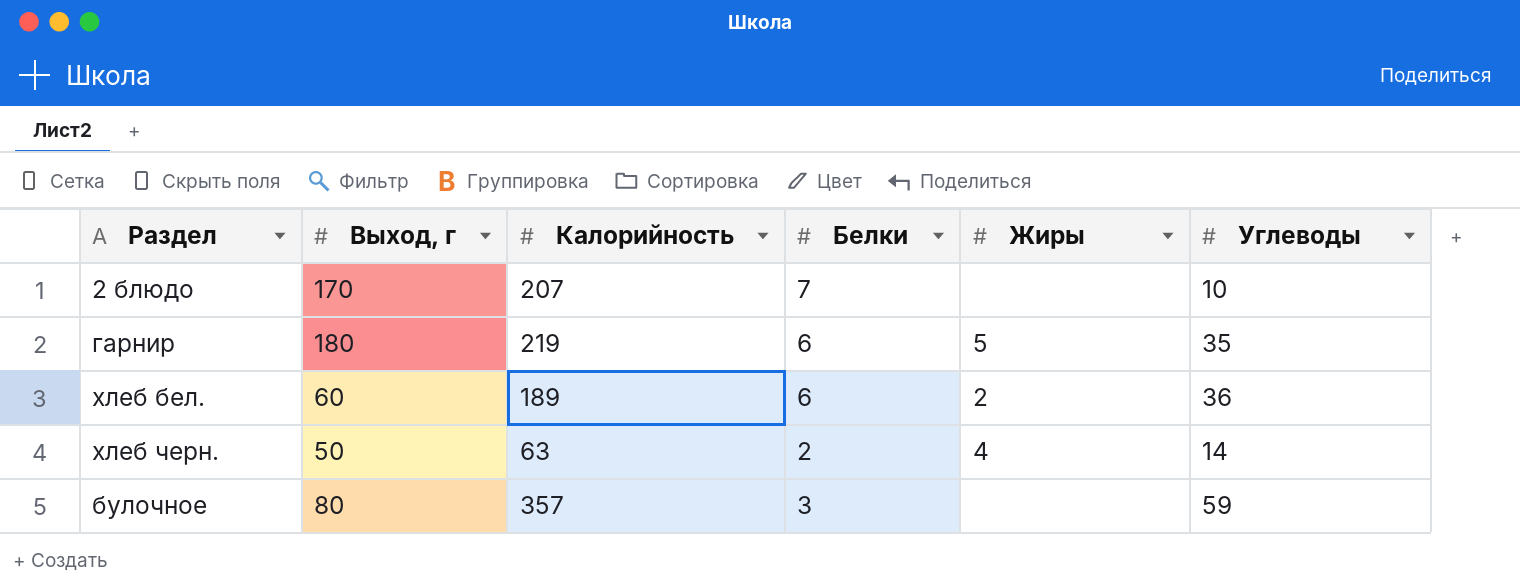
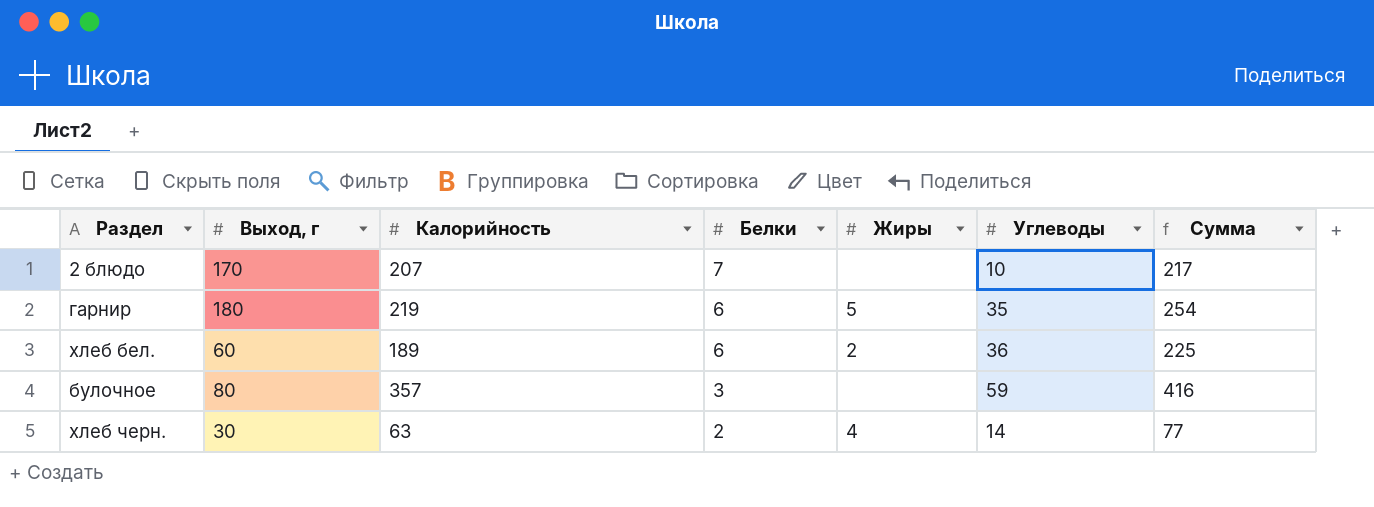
row order: none -> Белки descending
column Сумма | formula: none -> [Калорийность] + [Углеводы]
хлеб черн. | Выход, г: 50 -> 30

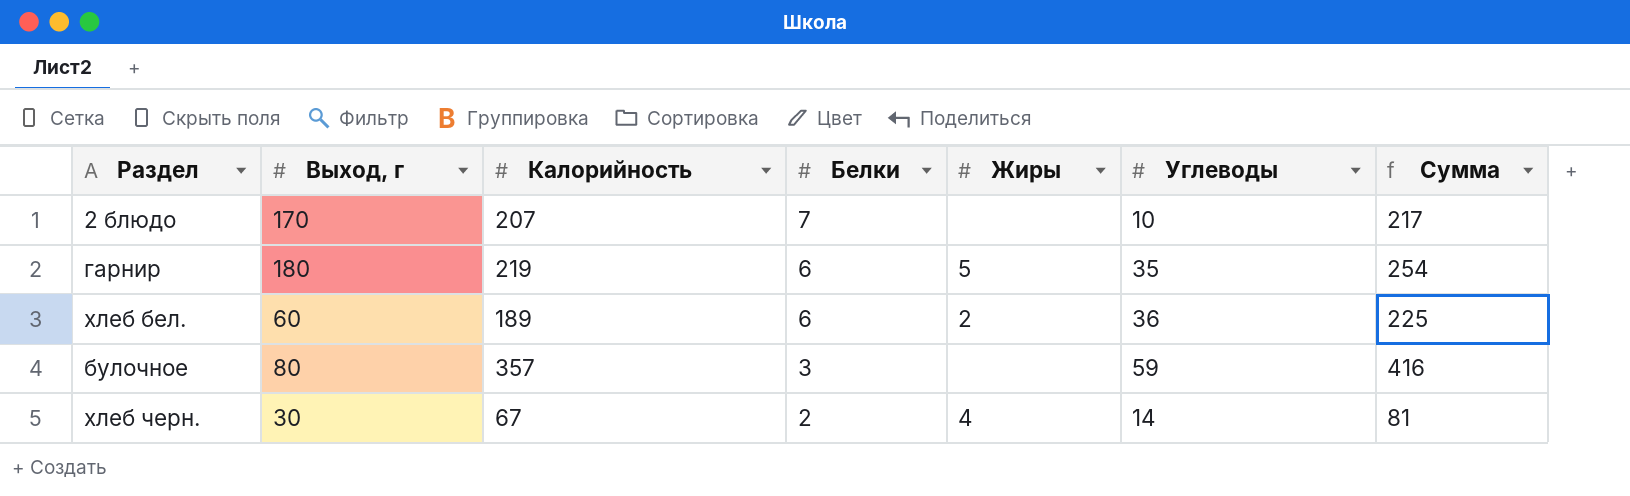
хлеб черн. | Калорийность: 63 -> 67
хлеб черн. | Сумма: 77 -> 81

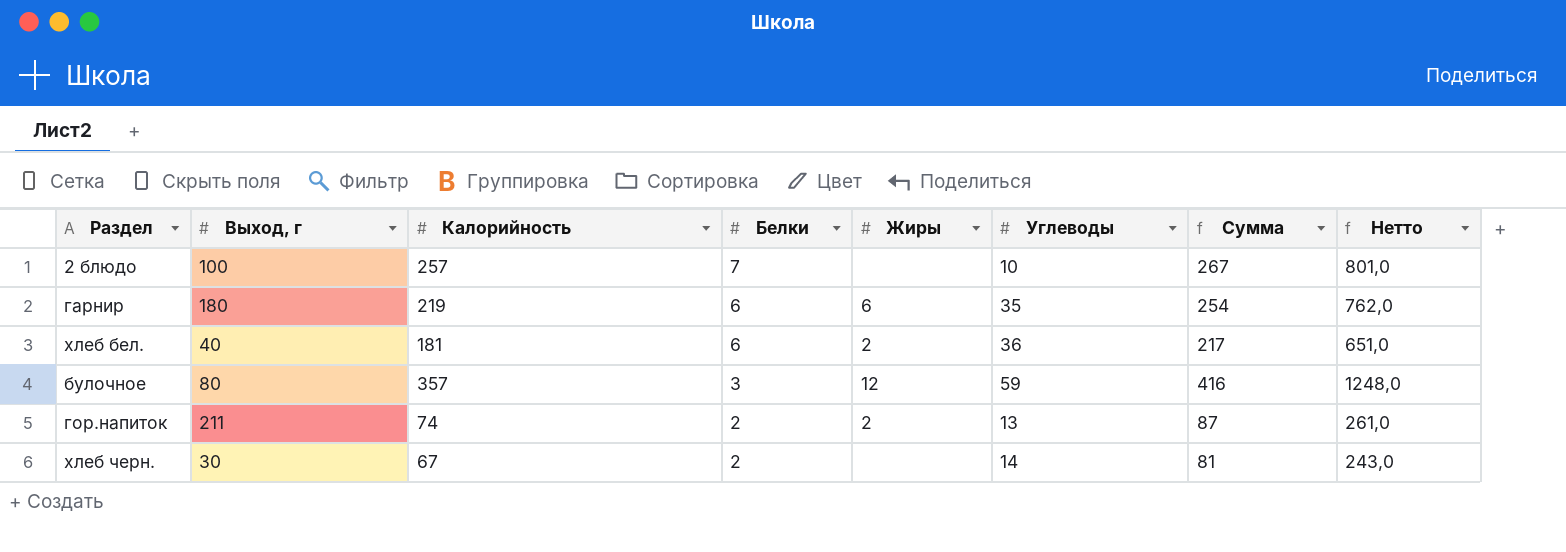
column Нетто | formula: none -> [Сумма] * 3
2 блюдо | Выход, г: 170 -> 100
2 блюдо | Калорийность: 207 -> 257
2 блюдо | Сумма: 217 -> 267
гарнир | Жиры: 5 -> 6
хлеб бел. | Выход, г: 60 -> 40
хлеб бел. | Калорийность: 189 -> 181
хлеб бел. | Сумма: 225 -> 217
булочное | Жиры: none -> 12
row гор.напиток: none -> 211 | 74 | 2 | 2 | 13 | 87 | 261,0
хлеб черн. | Жиры: 4 -> none

